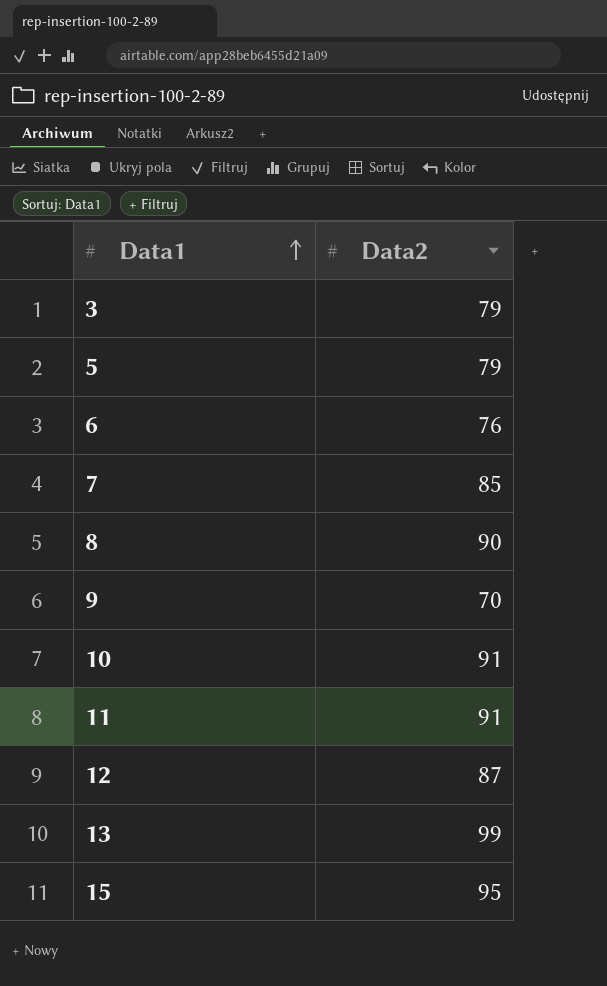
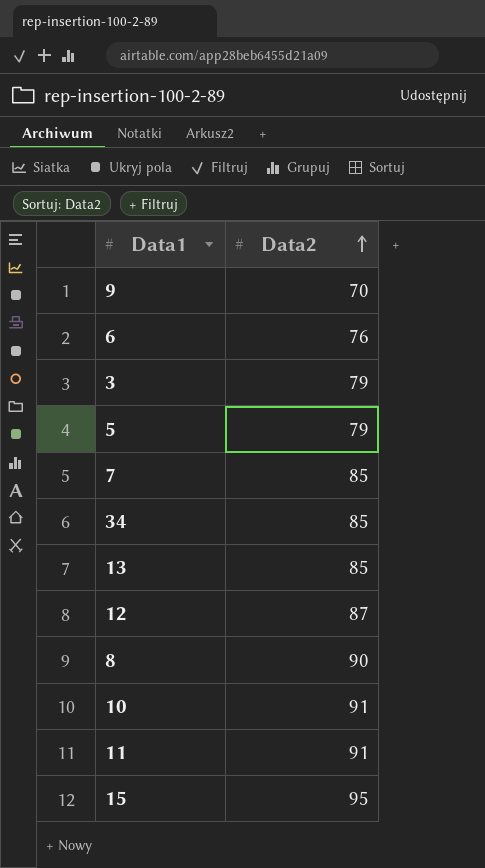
row order: Data1 ascending -> Data2 ascending
row 34: none -> 85
13 | Data2: 99 -> 85

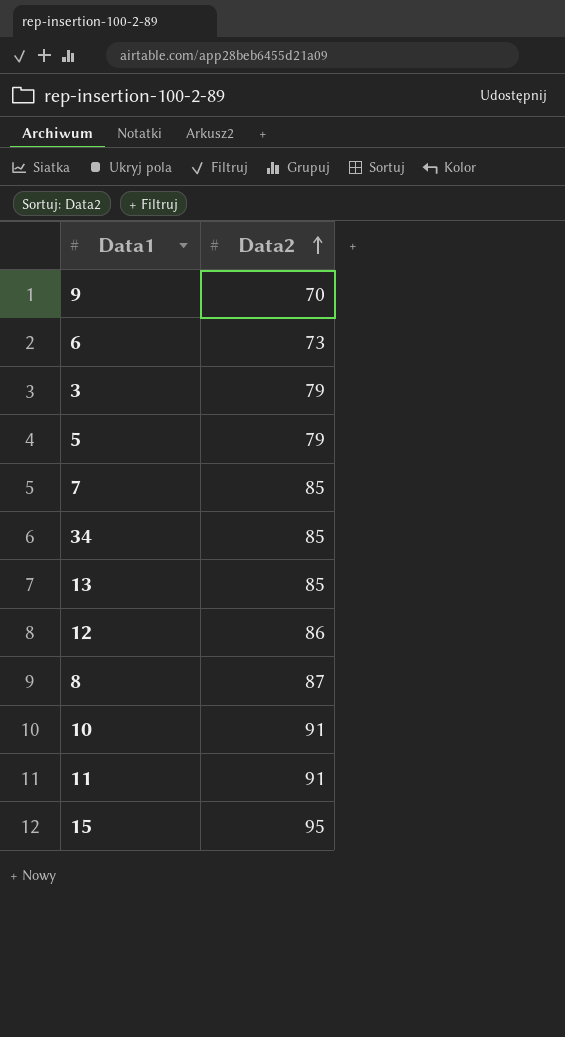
6 | Data2: 76 -> 73
12 | Data2: 87 -> 86
8 | Data2: 90 -> 87

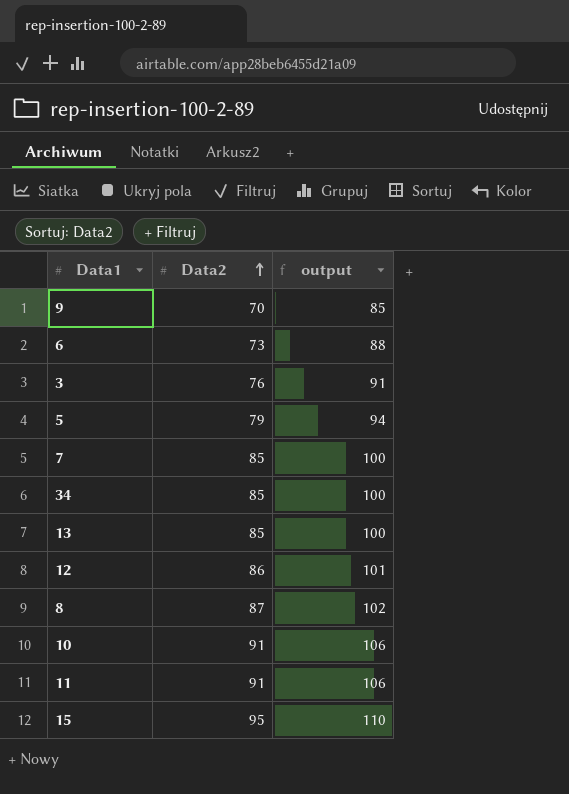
column output | formula: none -> [Data2] + 15
3 | Data2: 79 -> 76

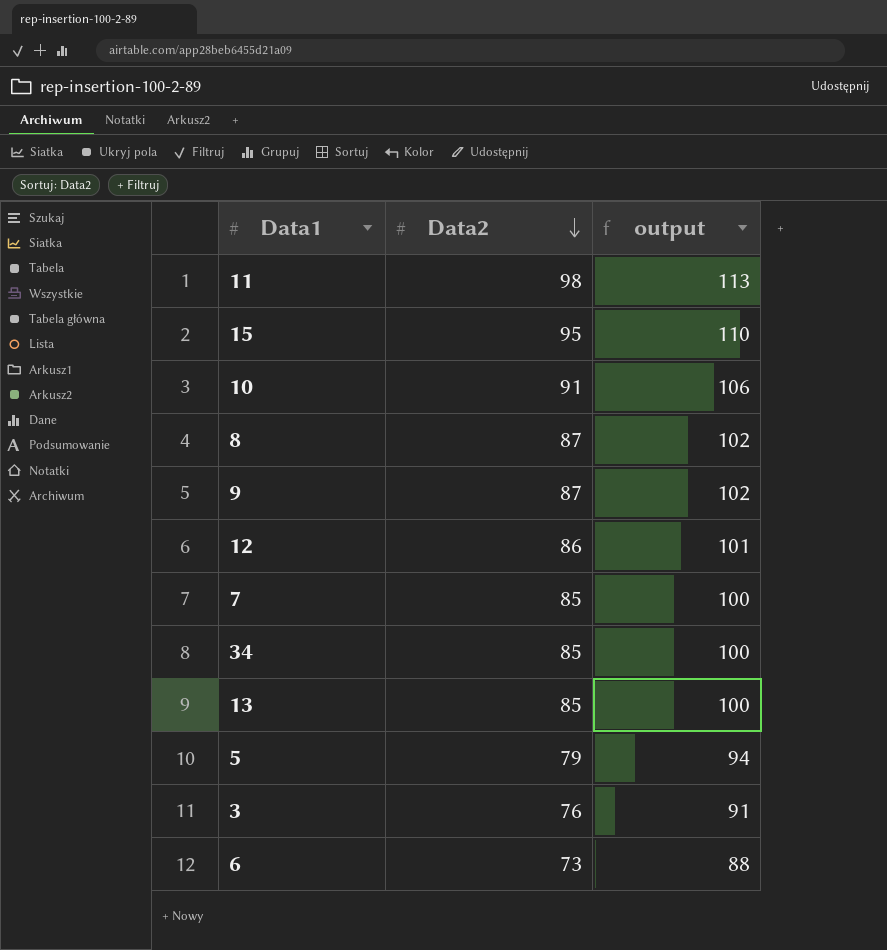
row order: Data2 ascending -> Data2 descending
11 | Data2: 91 -> 98
11 | output: 106 -> 113
9 | Data2: 70 -> 87
9 | output: 85 -> 102

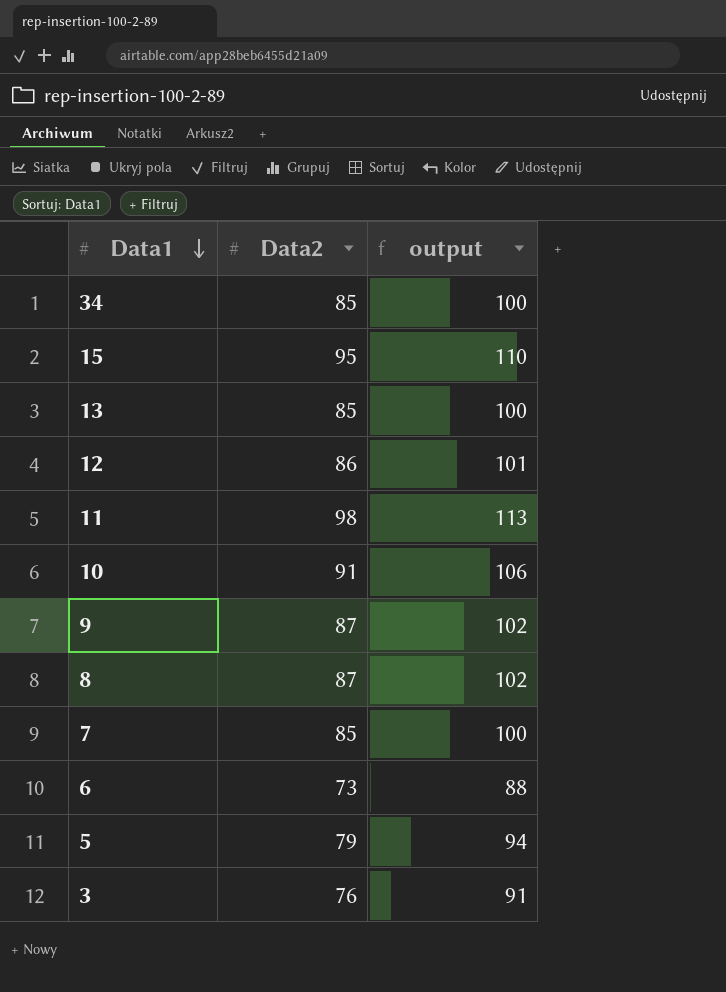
row order: Data2 descending -> Data1 descending

